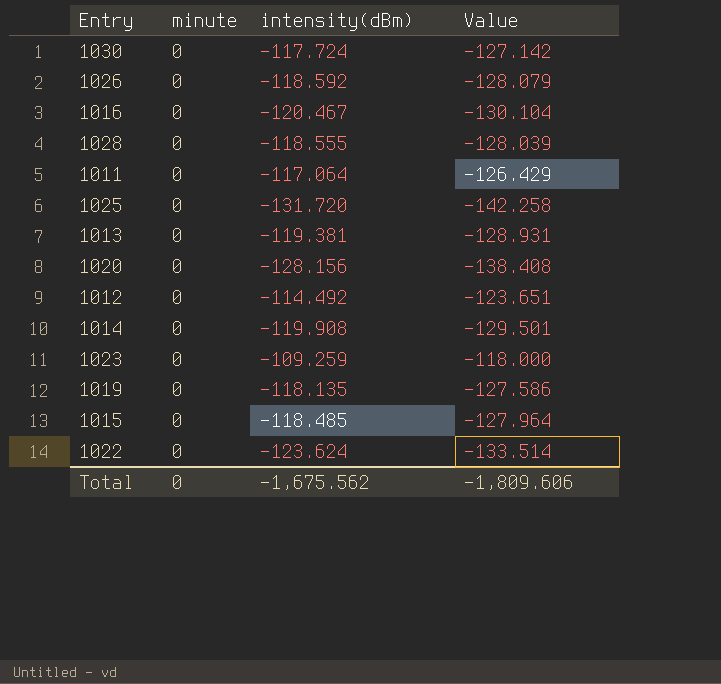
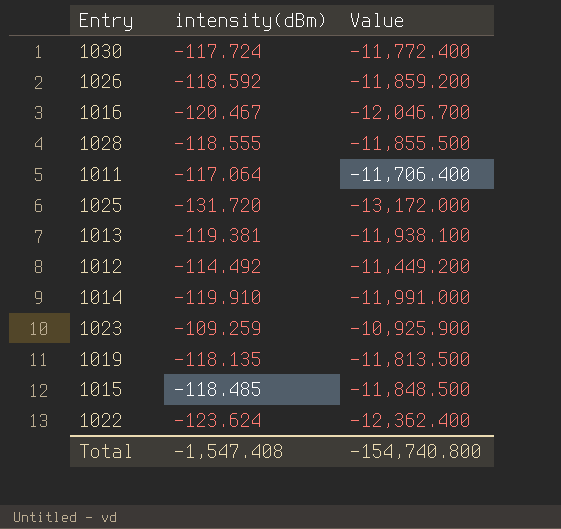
column minute | position: 2 -> none
column Value | formula: [intensity(dBm)] * 1.08 -> [intensity(dBm)] * 100
row 1020: 0 | -128.156 | -138.408 -> none
1014 | intensity(dBm): -119.908 -> -119.910
Total | intensity(dBm): -1,675.562 -> -1,547.408
Total | Value: -1,809.606 -> -154,740.800

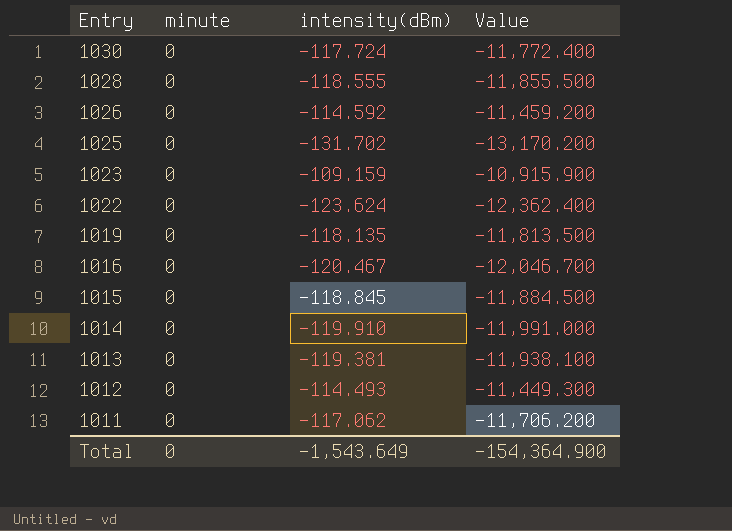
row order: none -> Entry descending
column minute | position: none -> 2
1026 | intensity(dBm): -118.592 -> -114.592
1026 | Value: -11,859.200 -> -11,459.200
1025 | intensity(dBm): -131.720 -> -131.702
1025 | Value: -13,172.000 -> -13,170.200
1023 | intensity(dBm): -109.259 -> -109.159
1023 | Value: -10,925.900 -> -10,915.900
1015 | intensity(dBm): -118.485 -> -118.845
1015 | Value: -11,848.500 -> -11,884.500
1012 | intensity(dBm): -114.492 -> -114.493
1012 | Value: -11,449.200 -> -11,449.300
1011 | intensity(dBm): -117.064 -> -117.062
1011 | Value: -11,706.400 -> -11,706.200
Total | intensity(dBm): -1,547.408 -> -1,543.649
Total | Value: -154,740.800 -> -154,364.900

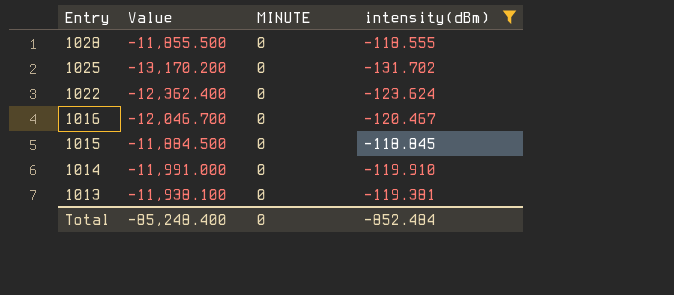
filter: none -> intensity(dBm) <= -118.555
column Value | position: 4 -> 2
column name: minute -> MINUTE
Total | Value: -154,364.900 -> -85,248.400
Total | intensity(dBm): -1,543.649 -> -852.484

